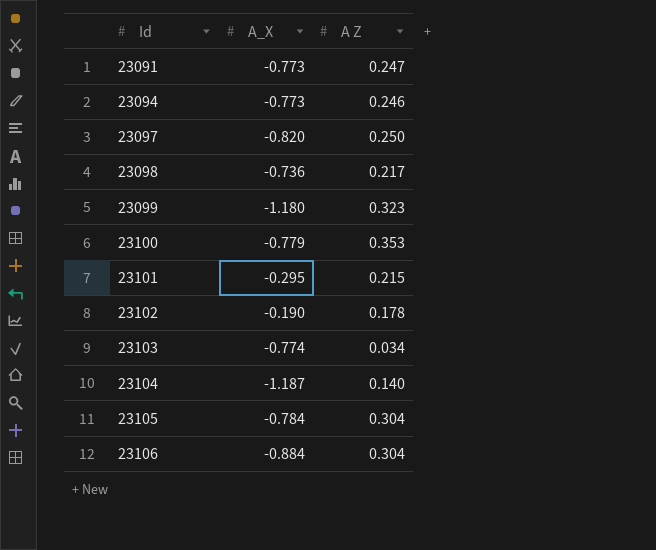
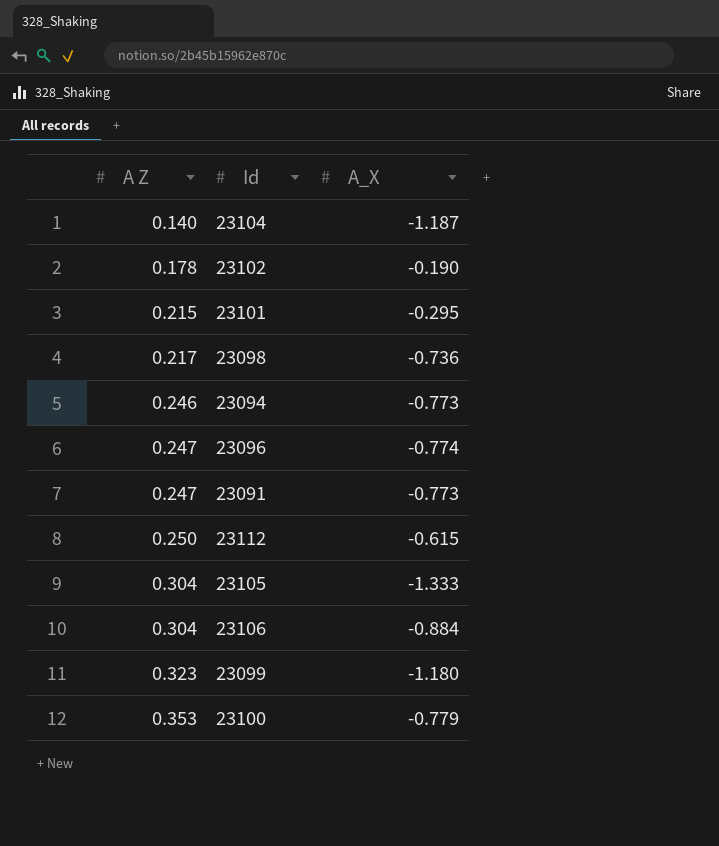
row order: Id ascending -> A Z ascending
column A Z | position: 3 -> 1
row 23097: -0.820 | 0.250 -> none
row 23103: -0.774 | 0.034 -> none
row 23096: none -> 0.247 | -0.774
row 23112: none -> 0.250 | -0.615
23105 | A_X: -0.784 -> -1.333

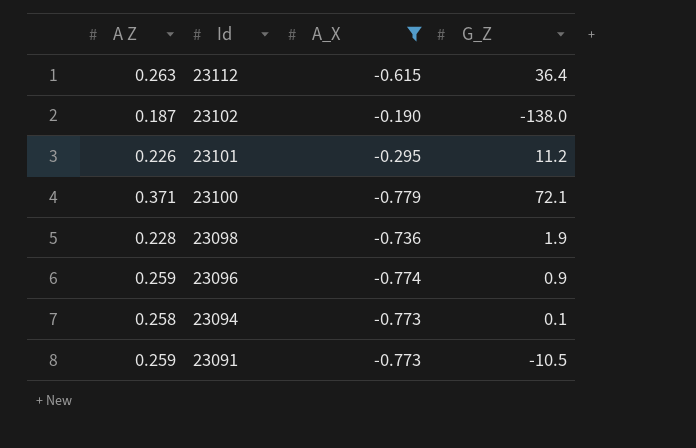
filter: none -> A_X >= -0.779
row order: A Z ascending -> Id descending
column G_Z | position: none -> 4
23112 | A Z: 0.250 -> 0.263
23102 | A Z: 0.178 -> 0.187
23101 | A Z: 0.215 -> 0.226
23100 | A Z: 0.353 -> 0.371
23098 | A Z: 0.217 -> 0.228
23096 | A Z: 0.247 -> 0.259
23094 | A Z: 0.246 -> 0.258
23091 | A Z: 0.247 -> 0.259

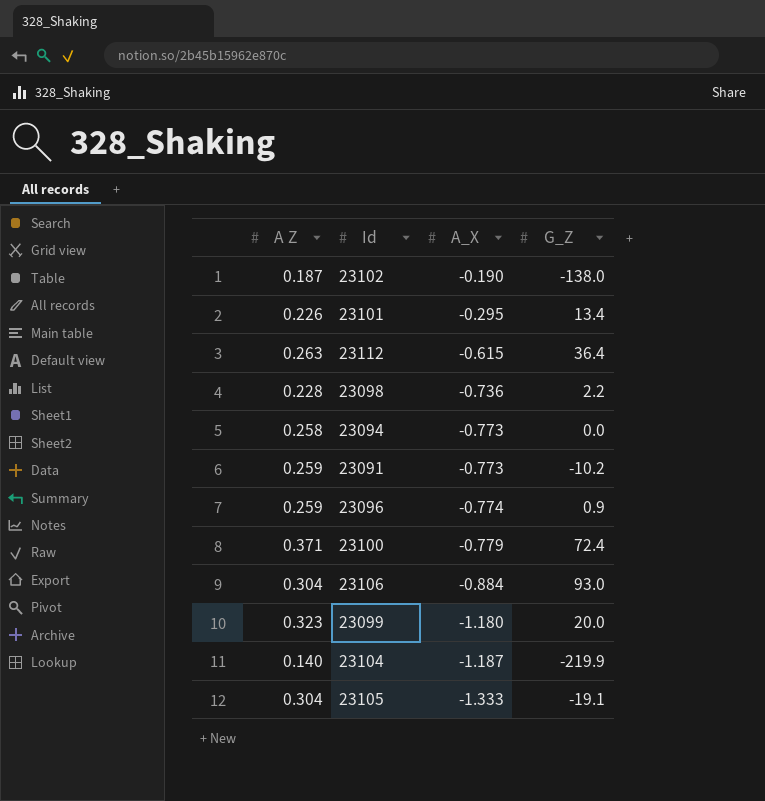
filter: A_X >= -0.779 -> none
row order: Id descending -> A_X descending
23101 | G_Z: 11.2 -> 13.4
23098 | G_Z: 1.9 -> 2.2
23094 | G_Z: 0.1 -> 0.0
23091 | G_Z: -10.5 -> -10.2
23100 | G_Z: 72.1 -> 72.4

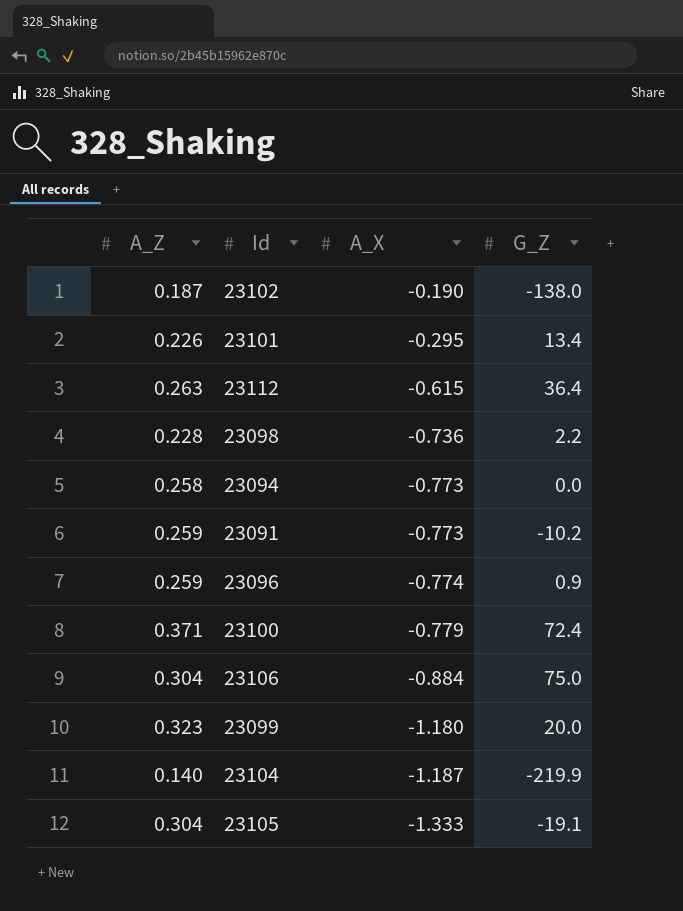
column name: A Z -> A_Z
23106 | G_Z: 93.0 -> 75.0

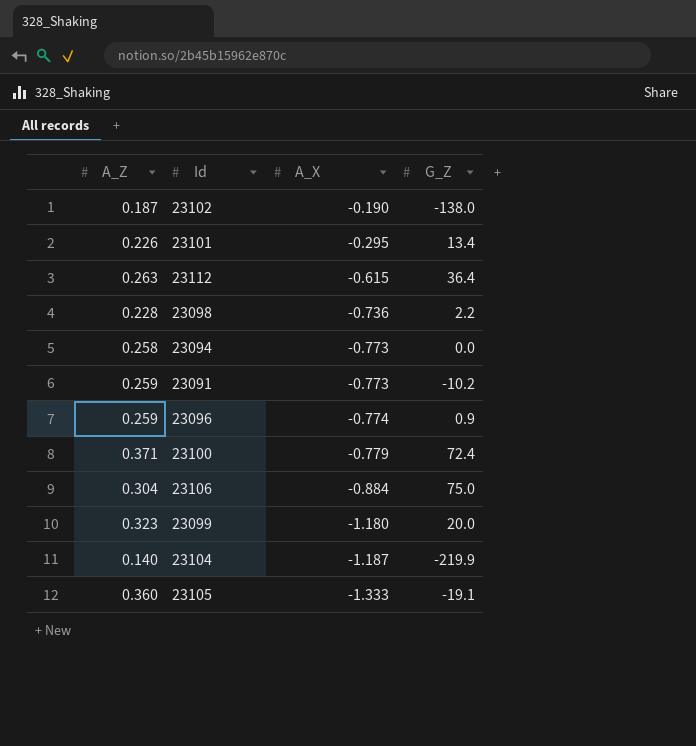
23105 | A_Z: 0.304 -> 0.360

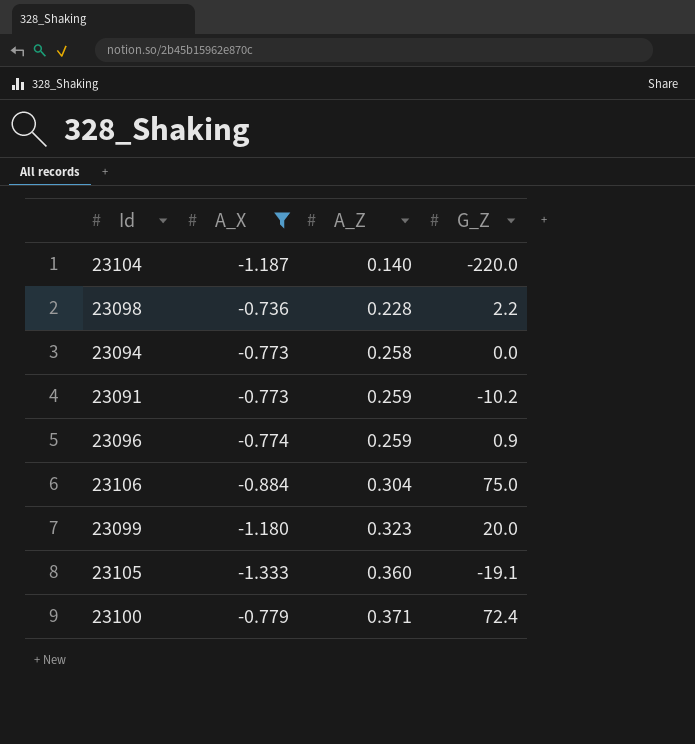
filter: none -> A_X <= -0.736
row order: A_X descending -> A_Z ascending
column A_Z | position: 1 -> 3
23104 | G_Z: -219.9 -> -220.0

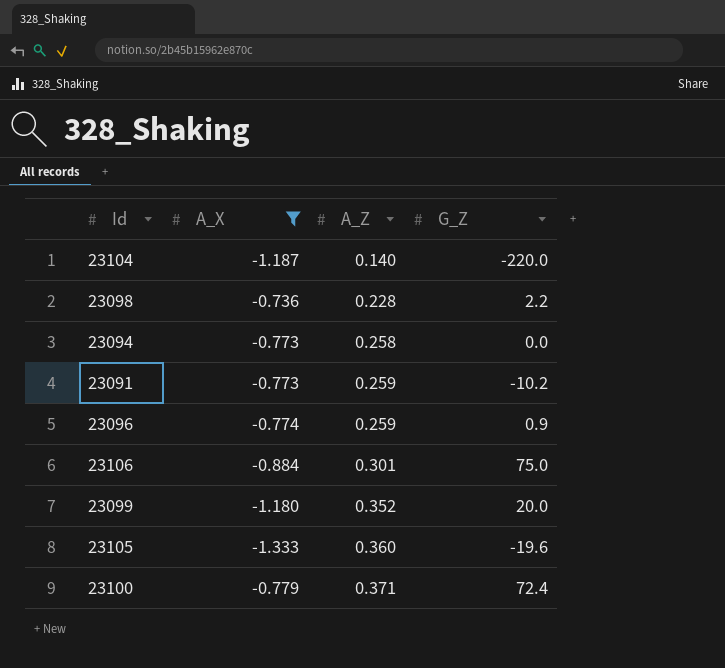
23106 | A_Z: 0.304 -> 0.301
23099 | A_Z: 0.323 -> 0.352
23105 | G_Z: -19.1 -> -19.6

